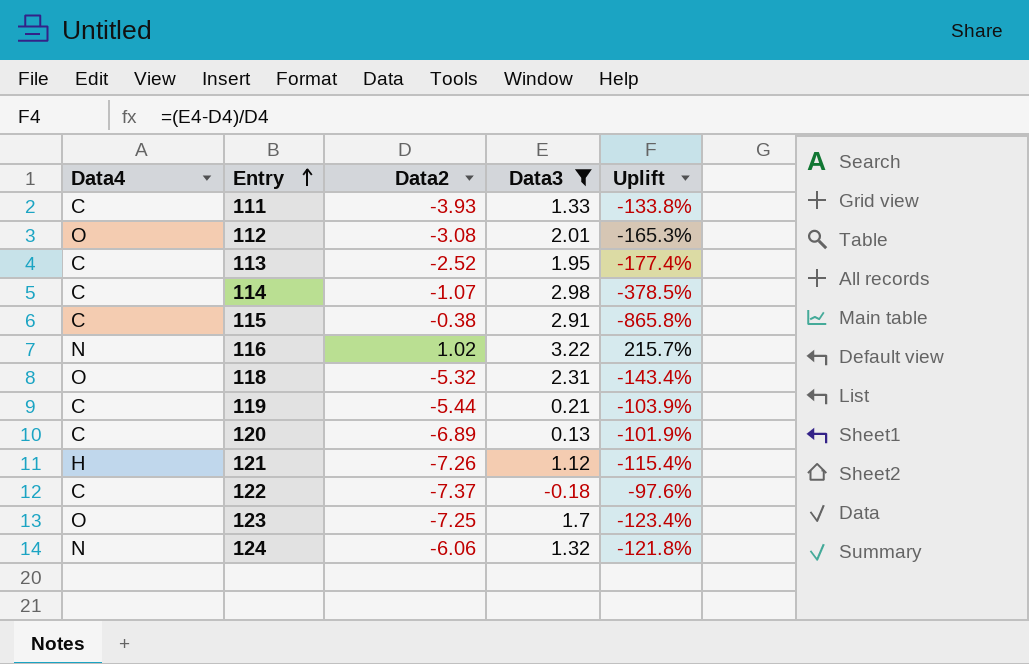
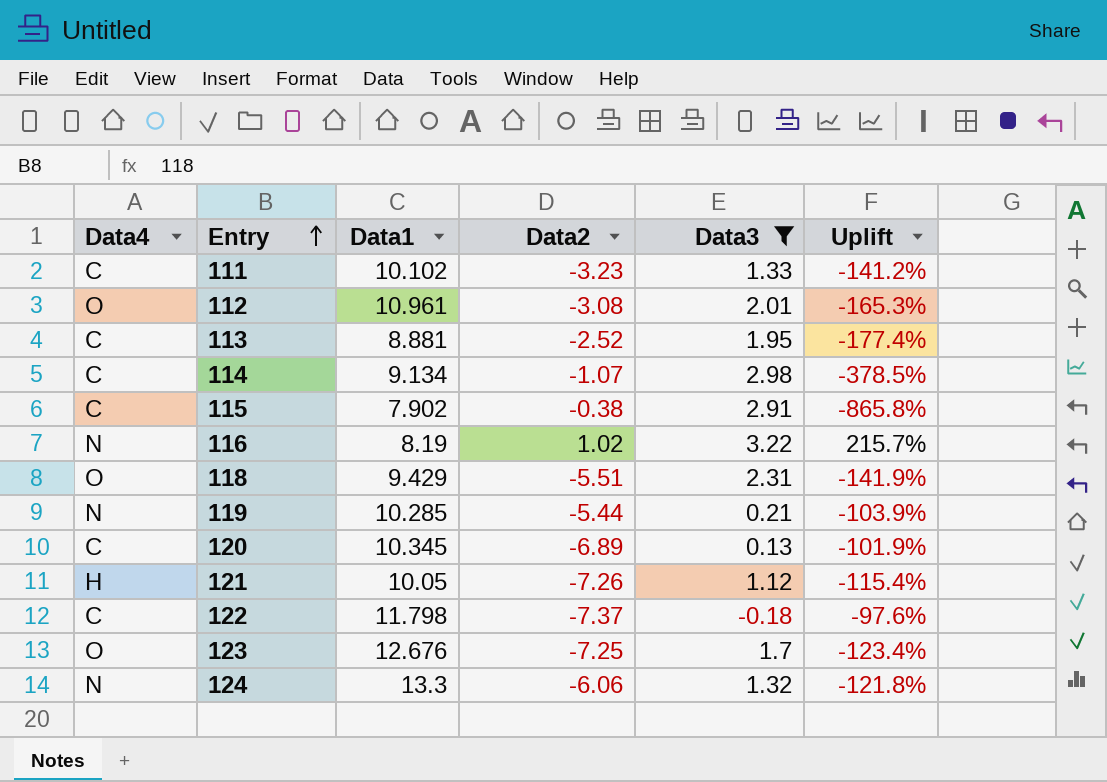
column Data1 | position: none -> 3
111 | Data2: -3.93 -> -3.23
111 | Uplift: -133.8% -> -141.2%
118 | Data2: -5.32 -> -5.51
118 | Uplift: -143.4% -> -141.9%
119 | Data4: C -> N

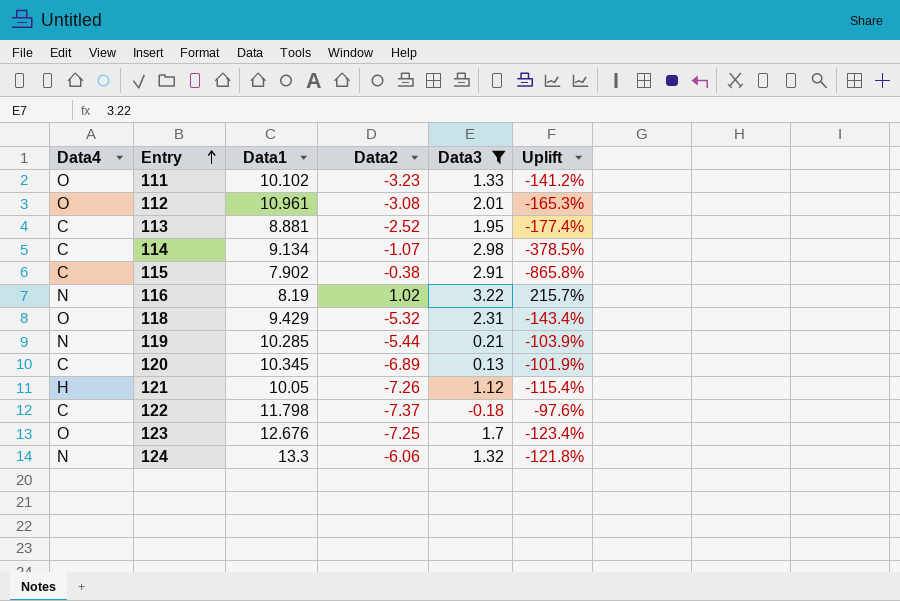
111 | Data4: C -> O
118 | Data2: -5.51 -> -5.32
118 | Uplift: -141.9% -> -143.4%

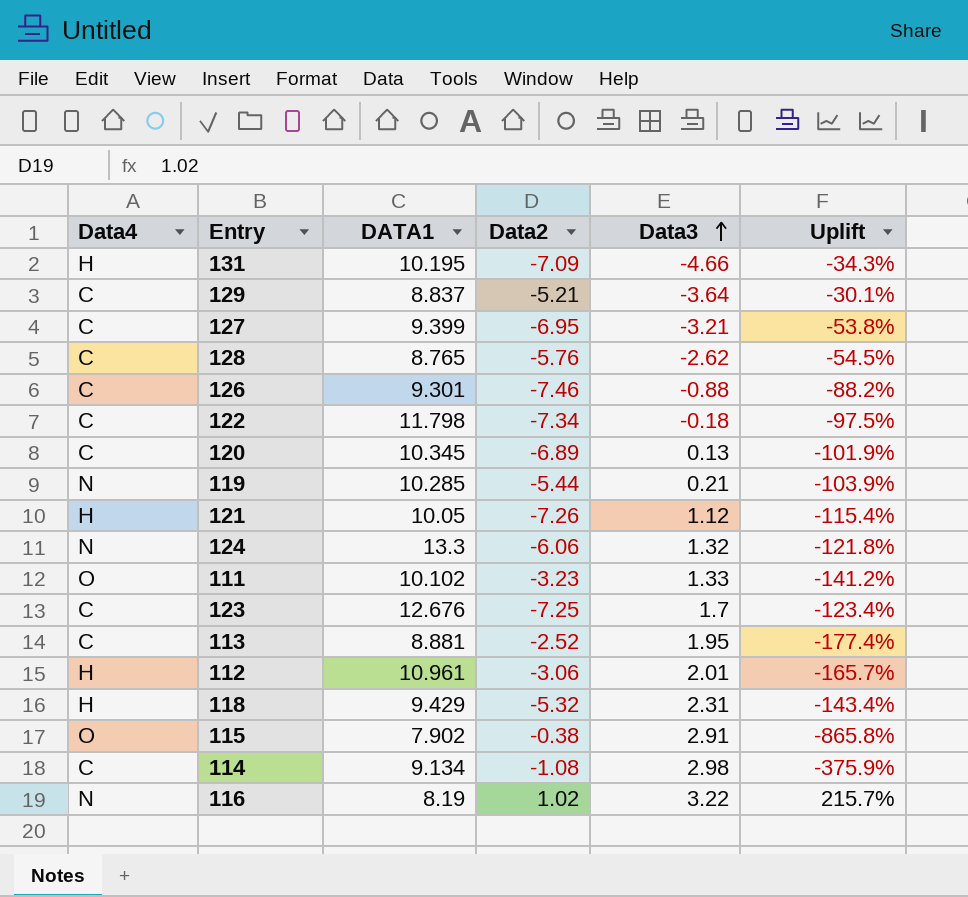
filter: Data3 >= -0.18 -> none
row order: Entry ascending -> Data3 ascending
column name: Data1 -> DATA1
122 | Data2: -7.37 -> -7.34
122 | Uplift: -97.6% -> -97.5%
123 | Data4: O -> C
112 | Data4: O -> H
112 | Data2: -3.08 -> -3.06
112 | Uplift: -165.3% -> -165.7%
118 | Data4: O -> H
115 | Data4: C -> O
114 | Data2: -1.07 -> -1.08
114 | Uplift: -378.5% -> -375.9%

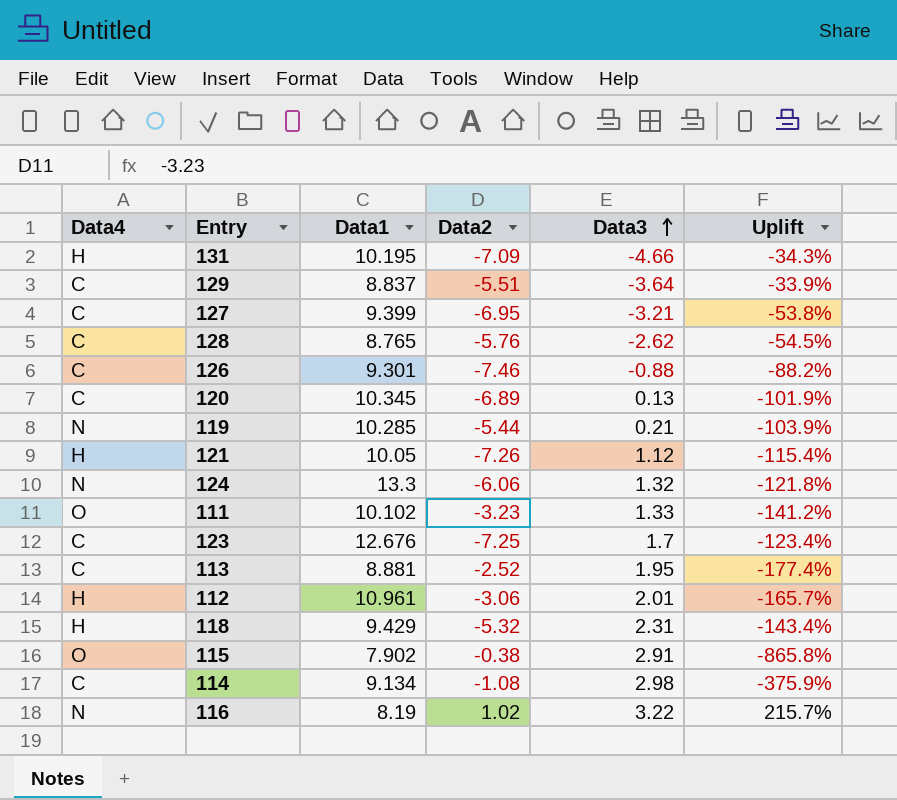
column name: DATA1 -> Data1
row 122: C | 11.798 | -7.34 | -0.18 | -97.5% -> none
129 | Data2: -5.21 -> -5.51
129 | Uplift: -30.1% -> -33.9%

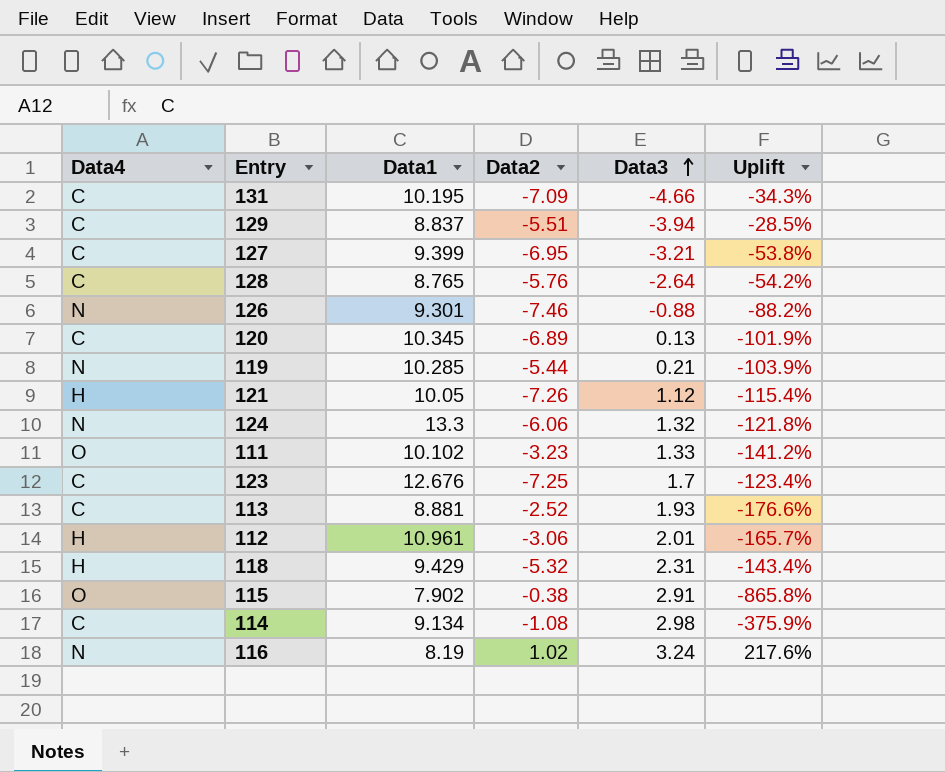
131 | Data4: H -> C
129 | Data3: -3.64 -> -3.94
129 | Uplift: -33.9% -> -28.5%
128 | Data3: -2.62 -> -2.64
128 | Uplift: -54.5% -> -54.2%
126 | Data4: C -> N
113 | Data3: 1.95 -> 1.93
113 | Uplift: -177.4% -> -176.6%
116 | Data3: 3.22 -> 3.24
116 | Uplift: 215.7% -> 217.6%

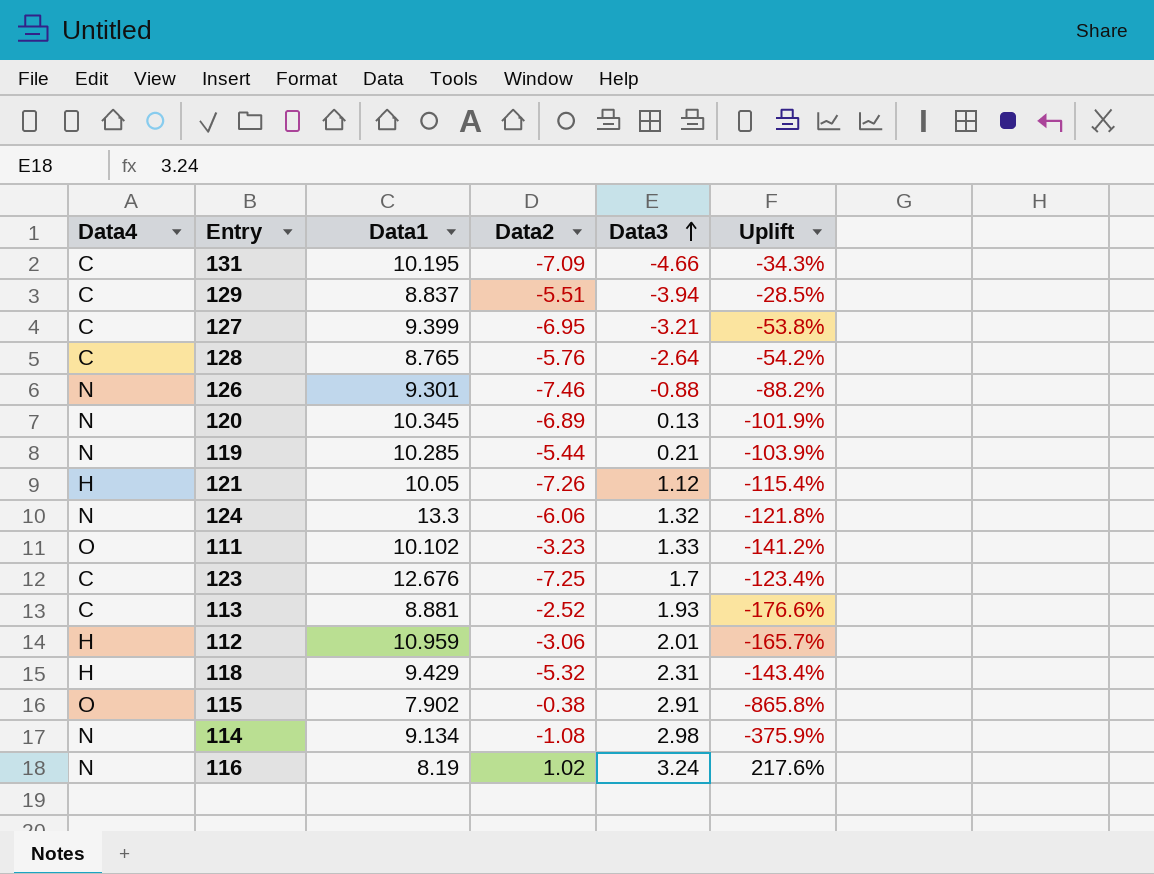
120 | Data4: C -> N
112 | Data1: 10.961 -> 10.959
114 | Data4: C -> N

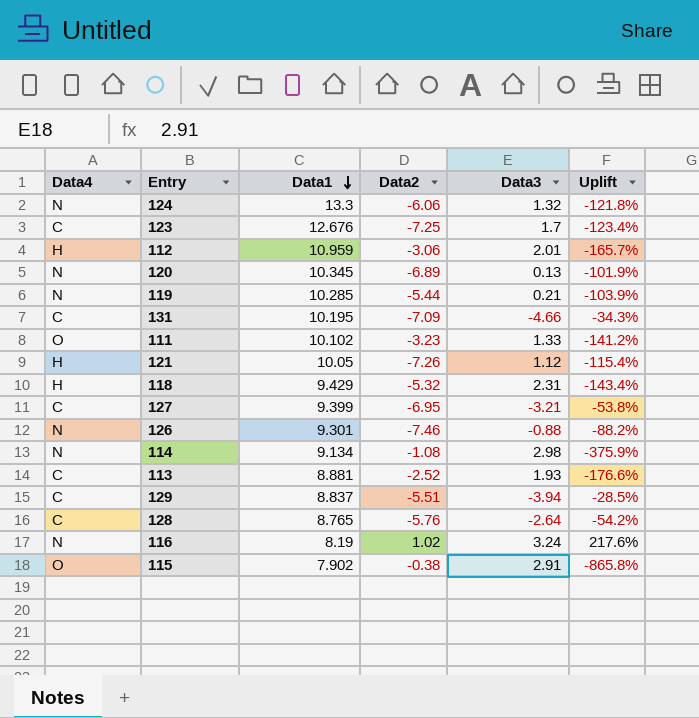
row order: Data3 ascending -> Data1 descending

